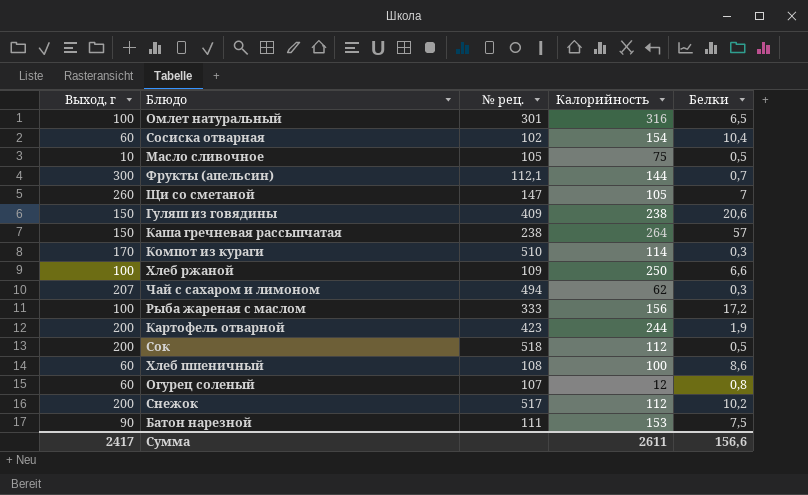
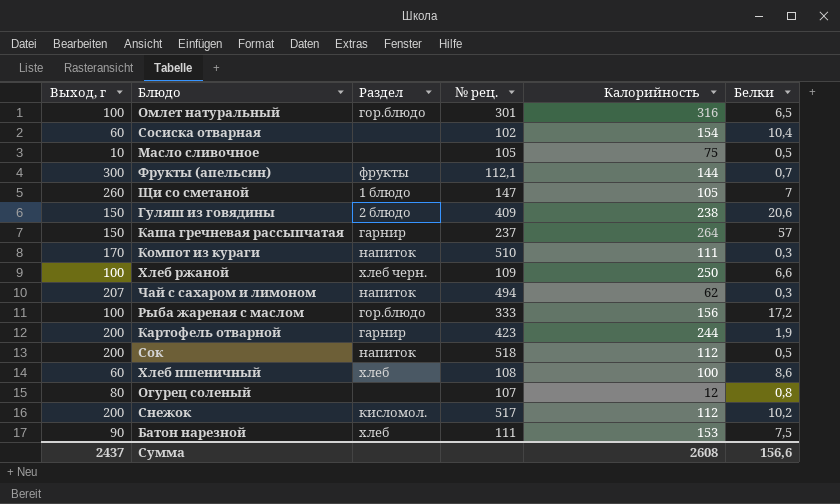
column Раздел | position: none -> 3
Каша гречневая рассыпчатая | № рец.: 238 -> 237
Компот из кураги | Калорийность: 114 -> 111
Огурец соленый | Выход, г: 60 -> 80
Сумма | Выход, г: 2417 -> 2437
Сумма | Калорийность: 2611 -> 2608

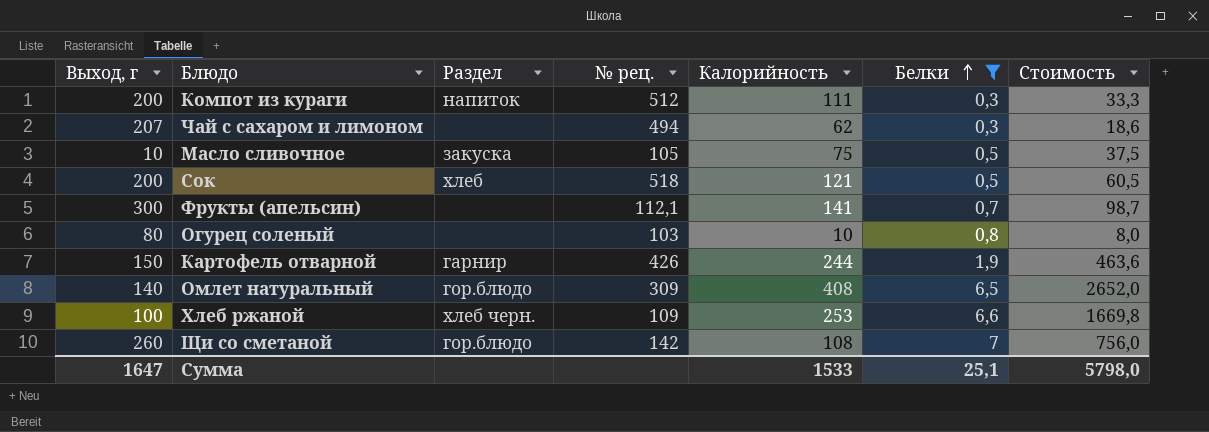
filter: none -> Белки <= 7
row order: none -> Белки ascending
column Стоимость | formula: none -> [Калорийность] * [Белки]
Компот из кураги | Выход, г: 170 -> 200
Компот из кураги | № рец.: 510 -> 512
Чай с сахаром и лимоном | Раздел: напиток -> none
Масло сливочное | Раздел: none -> закуска
Сок | Раздел: напиток -> хлеб
Сок | Калорийность: 112 -> 121
Фрукты (апельсин) | Раздел: фрукты -> none
Фрукты (апельсин) | Калорийность: 144 -> 141
Огурец соленый | № рец.: 107 -> 103
Огурец соленый | Калорийность: 12 -> 10
Картофель отварной | Выход, г: 200 -> 150
Картофель отварной | № рец.: 423 -> 426
Омлет натуральный | Выход, г: 100 -> 140
Омлет натуральный | № рец.: 301 -> 309
Омлет натуральный | Калорийность: 316 -> 408
Хлеб ржаной | Калорийность: 250 -> 253
Щи со сметаной | Раздел: 1 блюдо -> гор.блюдо
Щи со сметаной | № рец.: 147 -> 142
Щи со сметаной | Калорийность: 105 -> 108
Сумма | Выход, г: 2437 -> 1647
Сумма | Калорийность: 2608 -> 1533
Сумма | Белки: 156,6 -> 25,1

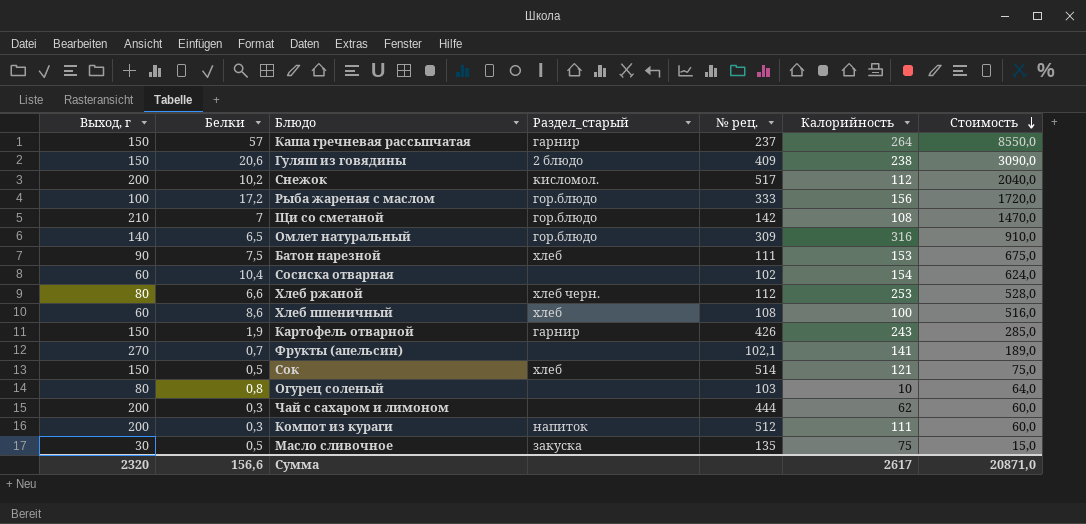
filter: Белки <= 7 -> none
row order: Белки ascending -> Стоимость descending
column Белки | position: 6 -> 2
column name: Раздел -> Раздел_старый
column Стоимость | formula: [Калорийность] * [Белки] -> [Выход, г] * [Белки]
Щи со сметаной | Выход, г: 260 -> 210
Омлет натуральный | Калорийность: 408 -> 316
Хлеб ржаной | Выход, г: 100 -> 80
Хлеб ржаной | № рец.: 109 -> 112
Картофель отварной | Калорийность: 244 -> 243
Фрукты (апельсин) | Выход, г: 300 -> 270
Фрукты (апельсин) | № рец.: 112,1 -> 102,1
Сок | Выход, г: 200 -> 150
Сок | № рец.: 518 -> 514
Чай с сахаром и лимоном | Выход, г: 207 -> 200
Чай с сахаром и лимоном | № рец.: 494 -> 444
Масло сливочное | Выход, г: 10 -> 30
Масло сливочное | № рец.: 105 -> 135
Сумма | Выход, г: 1647 -> 2320
Сумма | Белки: 25,1 -> 156,6
Сумма | Калорийность: 1533 -> 2617
Сумма | Стоимость: 5798,0 -> 20871,0

